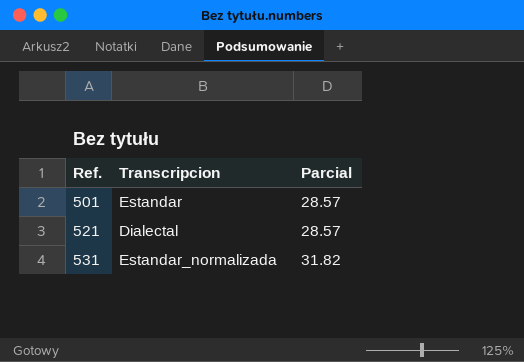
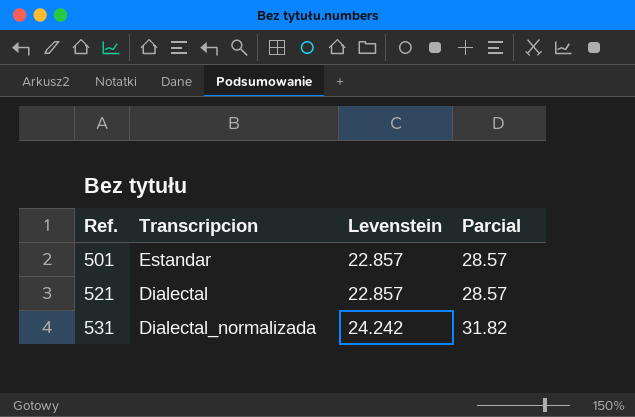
column Levenstein | position: none -> 3
531 | Transcripcion: Estandar_normalizada -> Dialectal_normalizada

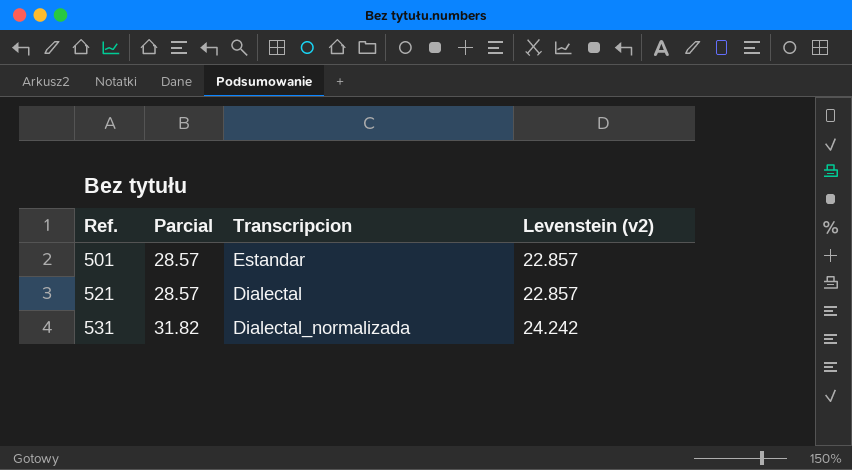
column Parcial | position: 4 -> 2
column name: Levenstein -> Levenstein (v2)

